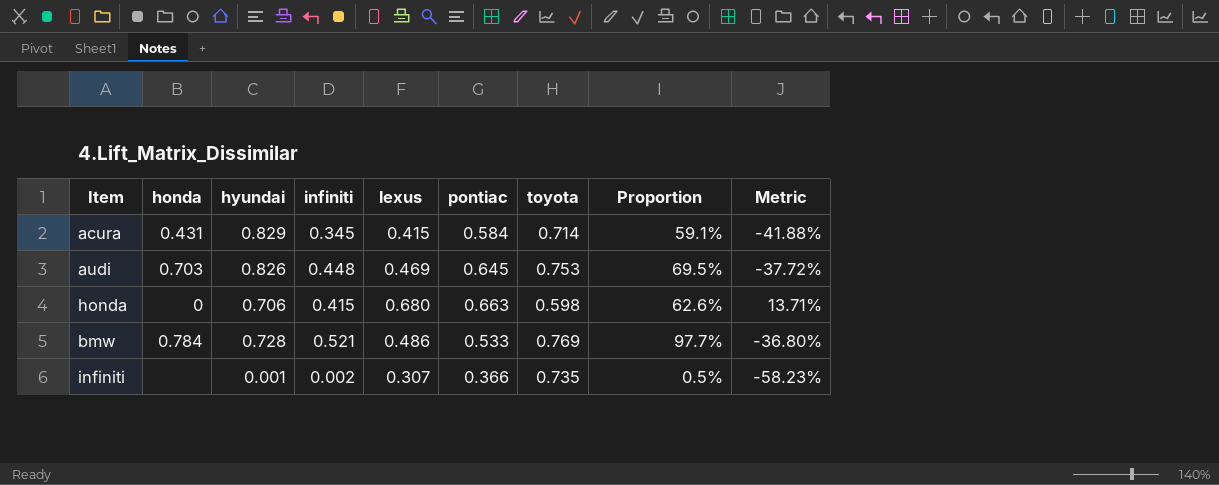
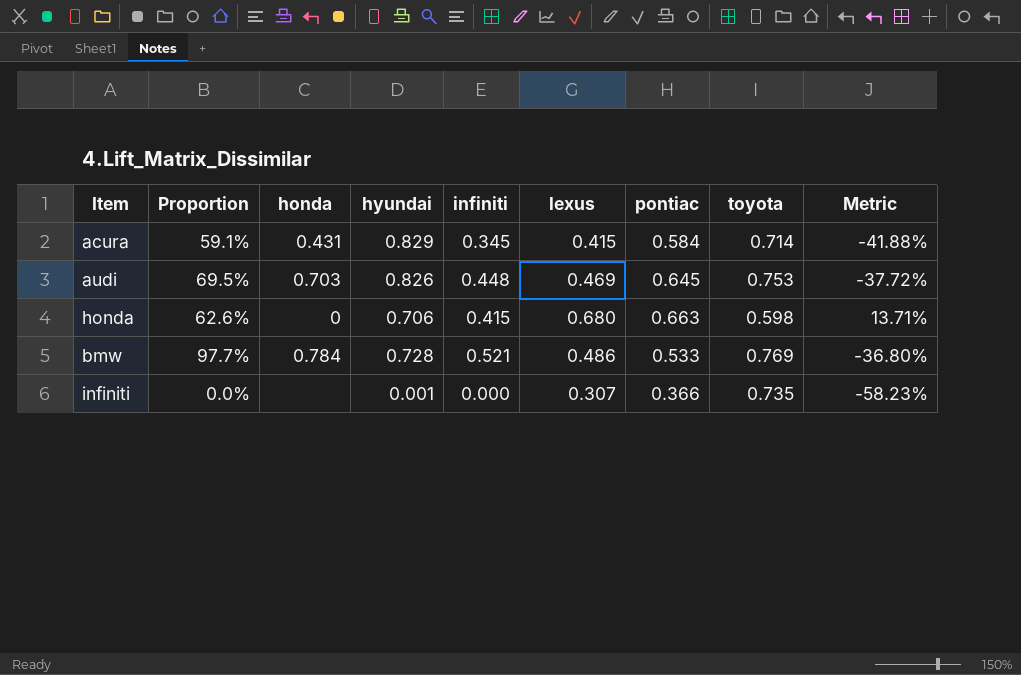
column Proportion | position: 8 -> 2
infiniti | Proportion: 0.5% -> 0.0%
infiniti | infiniti: 0.002 -> 0.000

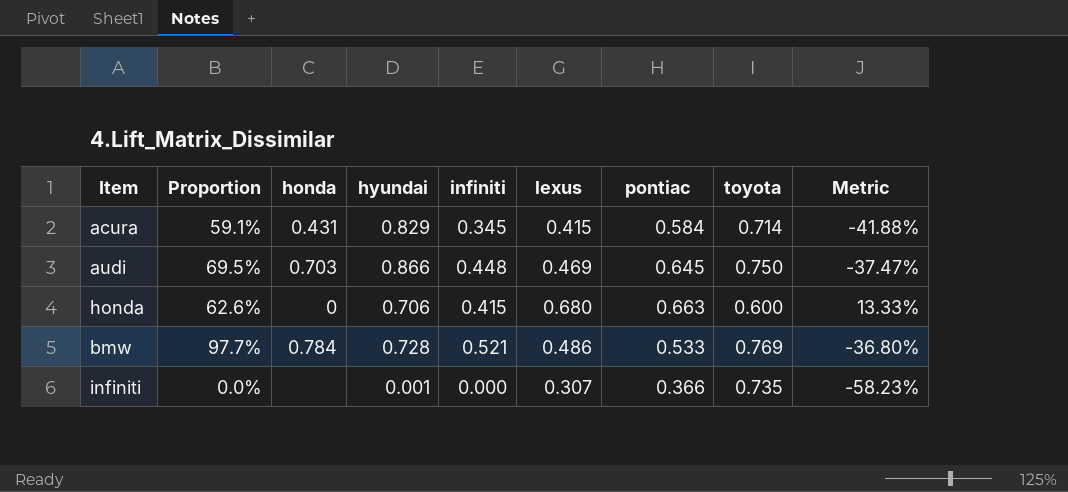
audi | hyundai: 0.826 -> 0.866
audi | toyota: 0.753 -> 0.750
audi | Metric: -37.72% -> -37.47%
honda | toyota: 0.598 -> 0.600
honda | Metric: 13.71% -> 13.33%

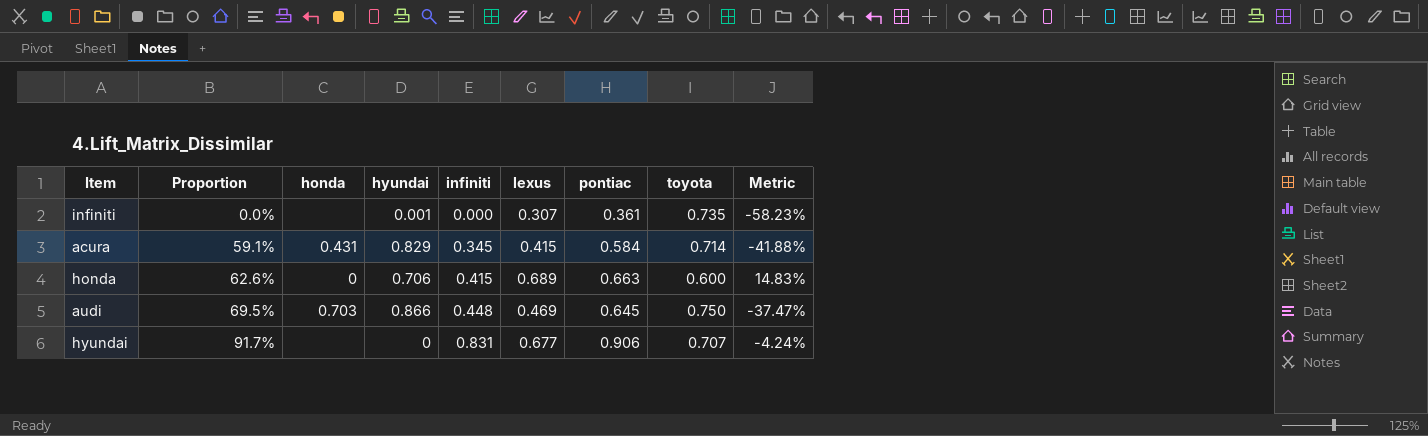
row order: none -> Proportion ascending
row bmw: 97.7% | 0.784 | 0.728 | 0.521 | 0.486 | 0.533 | 0.769 | -36.80% -> none
infiniti | pontiac: 0.366 -> 0.361
honda | lexus: 0.680 -> 0.689
honda | Metric: 13.33% -> 14.83%
row hyundai: none -> 91.7% | none | 0 | 0.831 | 0.677 | 0.906 | 0.707 | -4.24%

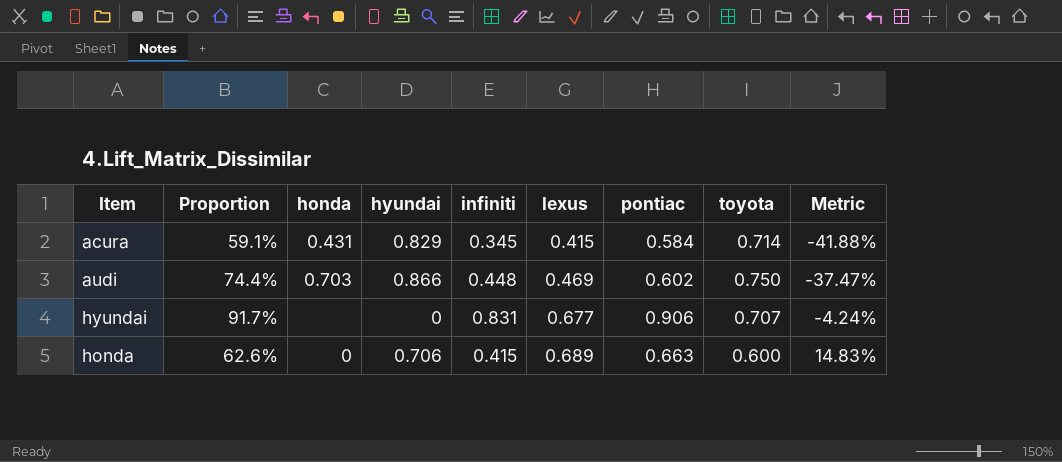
row order: Proportion ascending -> lexus ascending
row infiniti: 0.0% | none | 0.001 | 0.000 | 0.307 | 0.361 | 0.735 | -58.23% -> none
audi | Proportion: 69.5% -> 74.4%
audi | pontiac: 0.645 -> 0.602

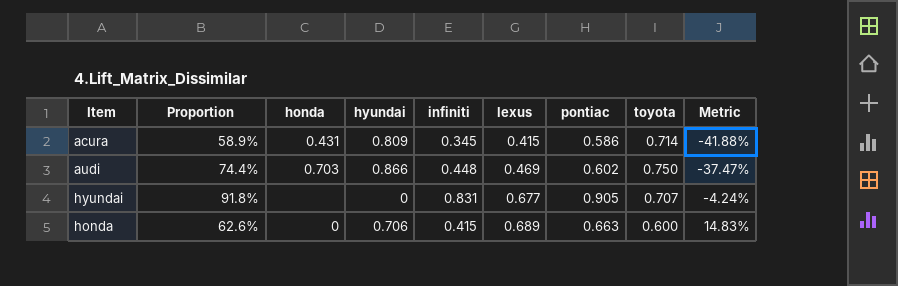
acura | Proportion: 59.1% -> 58.9%
acura | hyundai: 0.829 -> 0.809
acura | pontiac: 0.584 -> 0.586
hyundai | Proportion: 91.7% -> 91.8%
hyundai | pontiac: 0.906 -> 0.905

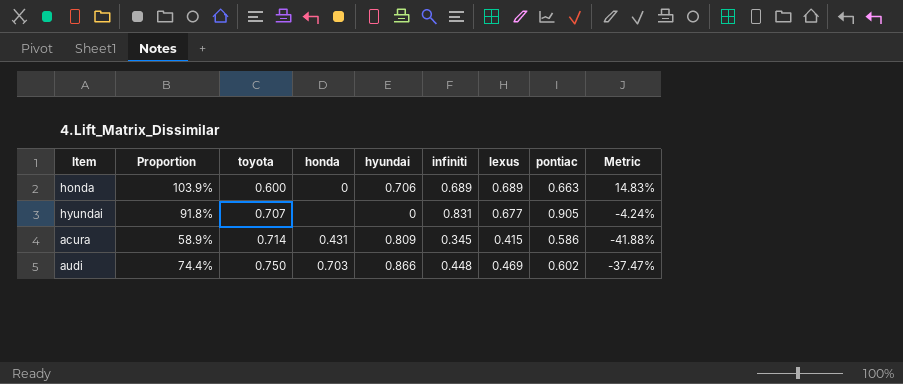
row order: lexus ascending -> toyota ascending
column toyota | position: 8 -> 3
honda | Proportion: 62.6% -> 103.9%
honda | infiniti: 0.415 -> 0.689

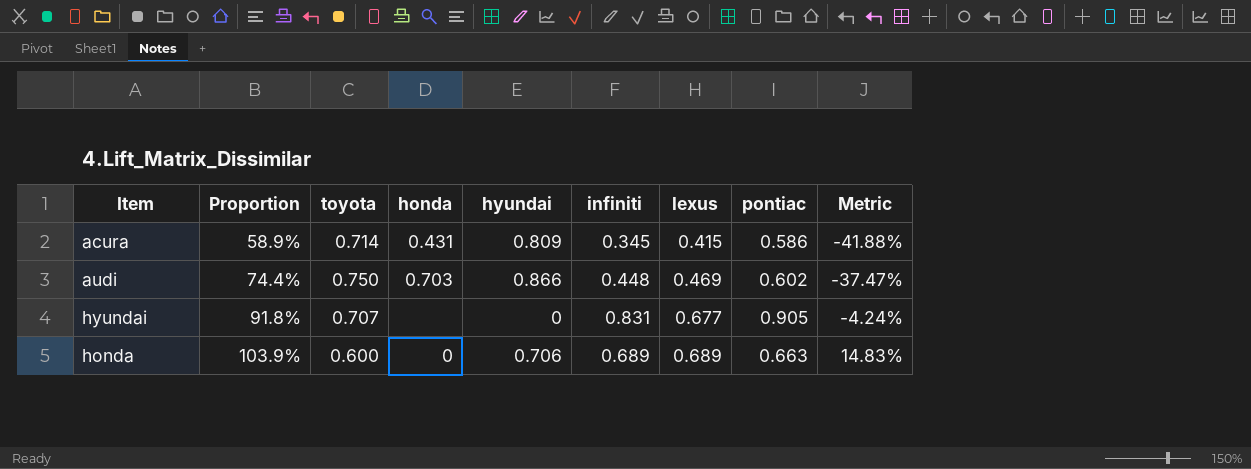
row order: toyota ascending -> Proportion ascending

